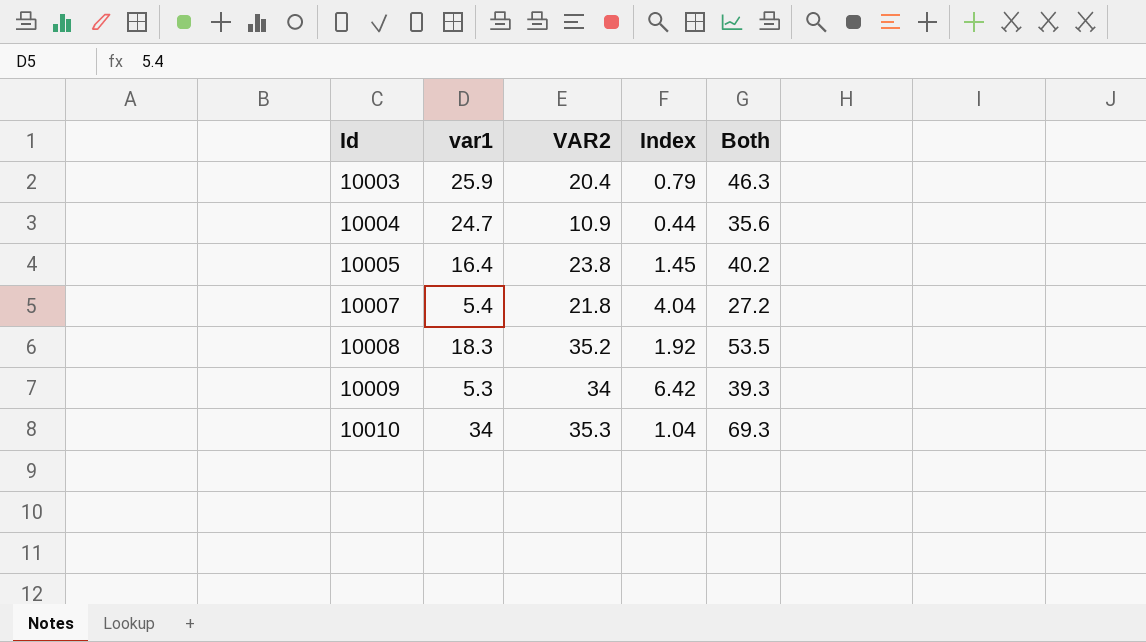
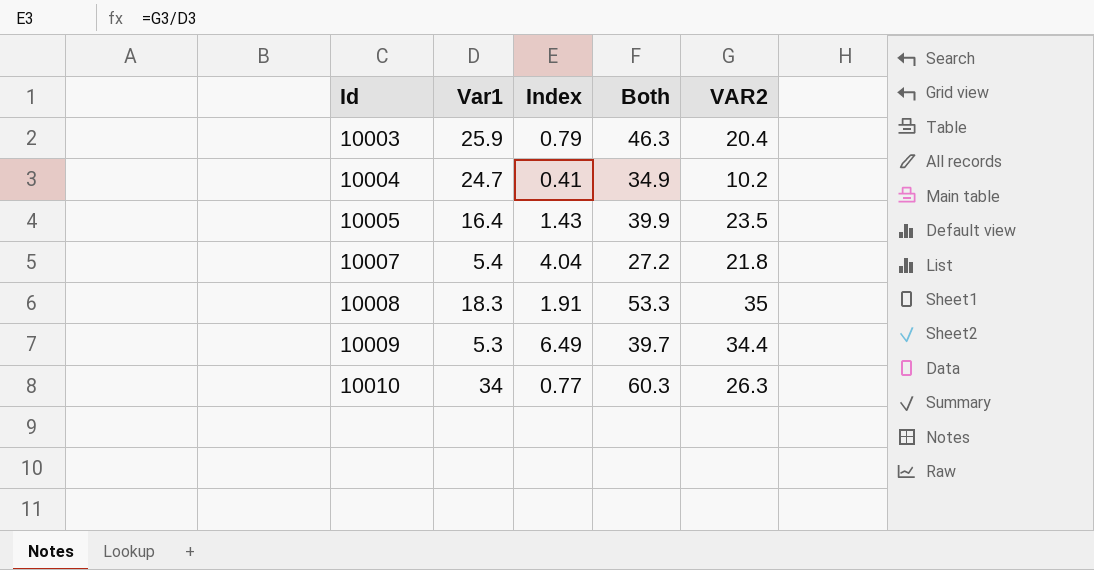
column name: var1 -> Var1
column VAR2 | position: 3 -> 5
10004 | Index: 0.44 -> 0.41
10004 | Both: 35.6 -> 34.9
10004 | VAR2: 10.9 -> 10.2
10005 | Index: 1.45 -> 1.43
10005 | Both: 40.2 -> 39.9
10005 | VAR2: 23.8 -> 23.5
10008 | Index: 1.92 -> 1.91
10008 | Both: 53.5 -> 53.3
10008 | VAR2: 35.2 -> 35
10009 | Index: 6.42 -> 6.49
10009 | Both: 39.3 -> 39.7
10009 | VAR2: 34 -> 34.4
10010 | Index: 1.04 -> 0.77
10010 | Both: 69.3 -> 60.3
10010 | VAR2: 35.3 -> 26.3

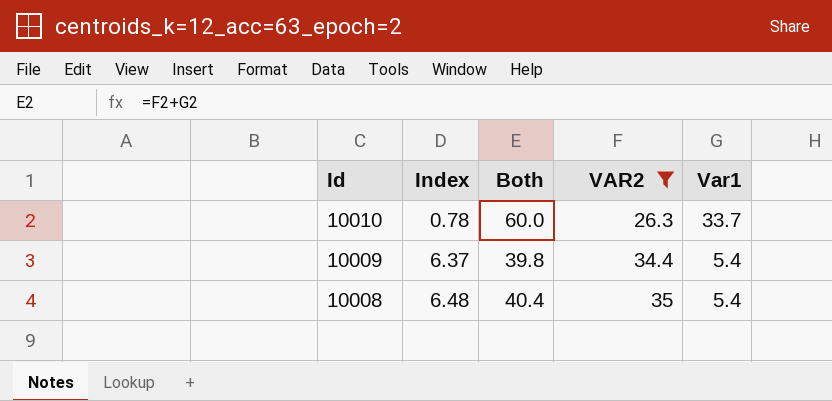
filter: none -> VAR2 >= 26.3
row order: Id ascending -> Id descending
column Var1 | position: 2 -> 5
10010 | Index: 0.77 -> 0.78
10010 | Both: 60.3 -> 60.0
10010 | Var1: 34 -> 33.7
10009 | Index: 6.49 -> 6.37
10009 | Both: 39.7 -> 39.8
10009 | Var1: 5.3 -> 5.4
10008 | Index: 1.91 -> 6.48
10008 | Both: 53.3 -> 40.4
10008 | Var1: 18.3 -> 5.4

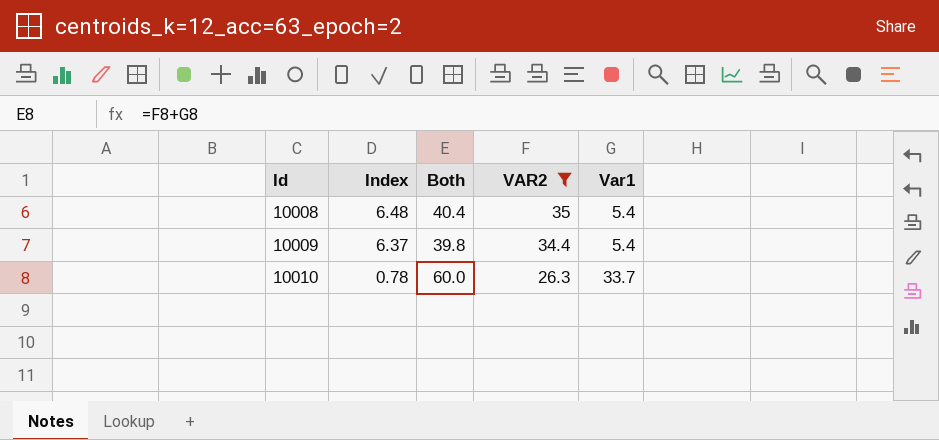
row order: Id descending -> Id ascending

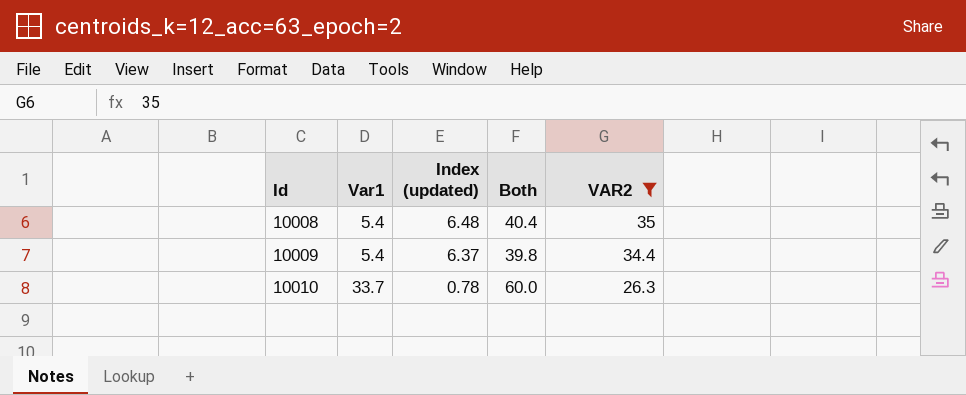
column Var1 | position: 5 -> 2
column name: Index -> Index (updated)

